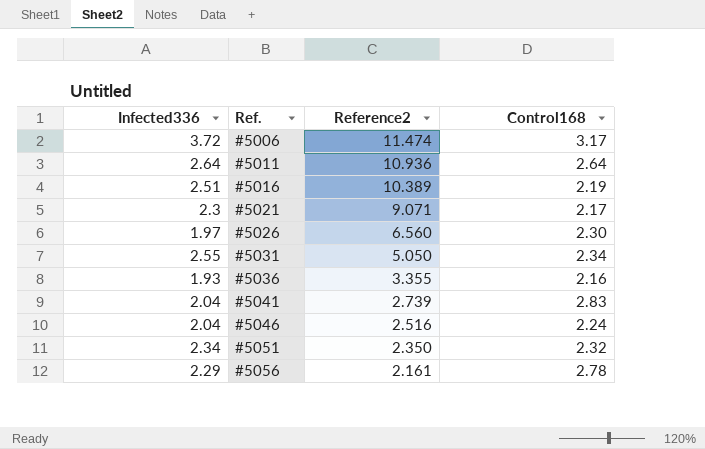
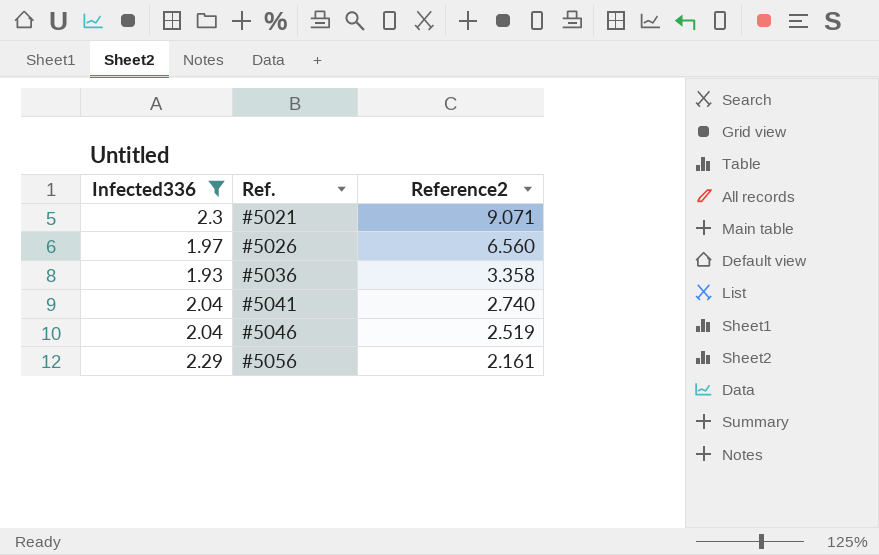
filter: none -> Infected336 <= 2.3
column Control168 | position: 4 -> none
#5036 | Reference2: 3.355 -> 3.358
#5041 | Reference2: 2.739 -> 2.740
#5046 | Reference2: 2.516 -> 2.519

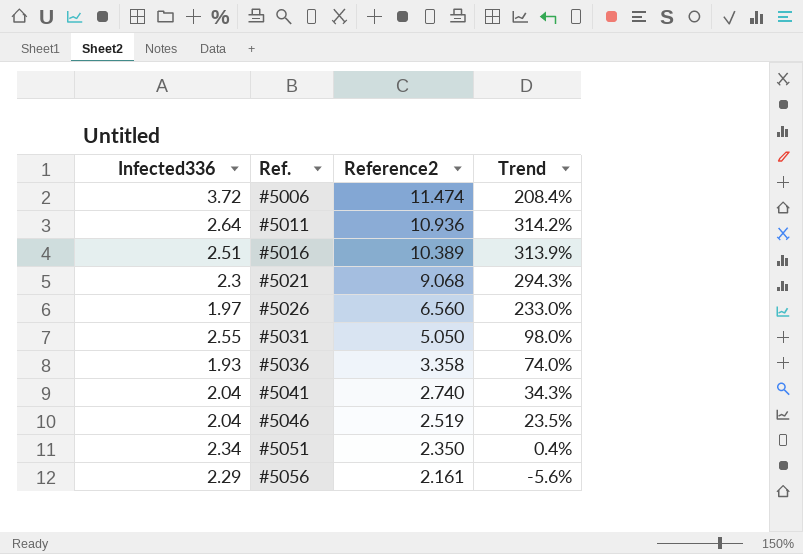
filter: Infected336 <= 2.3 -> none
column Trend | formula: none -> ([Reference2] - [Infected336]) / [Infected336]
#5021 | Reference2: 9.071 -> 9.068

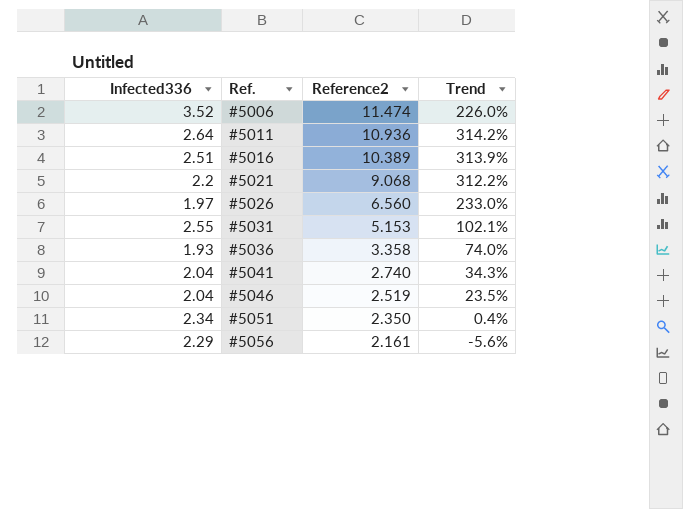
#5006 | Infected336: 3.72 -> 3.52
#5006 | Trend: 208.4% -> 226.0%
#5021 | Infected336: 2.3 -> 2.2
#5021 | Trend: 294.3% -> 312.2%
#5031 | Reference2: 5.050 -> 5.153
#5031 | Trend: 98.0% -> 102.1%

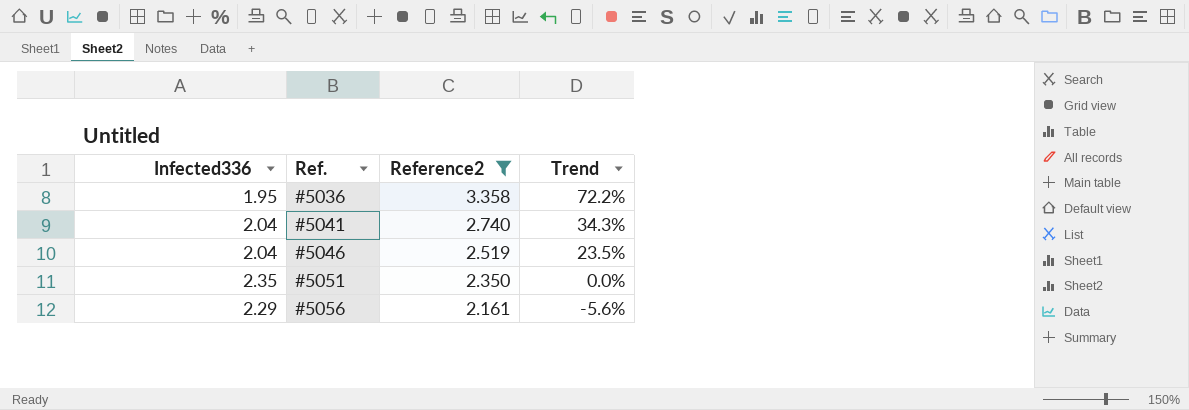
filter: none -> Reference2 <= 3.358
#5036 | Infected336: 1.93 -> 1.95
#5036 | Trend: 74.0% -> 72.2%
#5051 | Infected336: 2.34 -> 2.35
#5051 | Trend: 0.4% -> 0.0%

